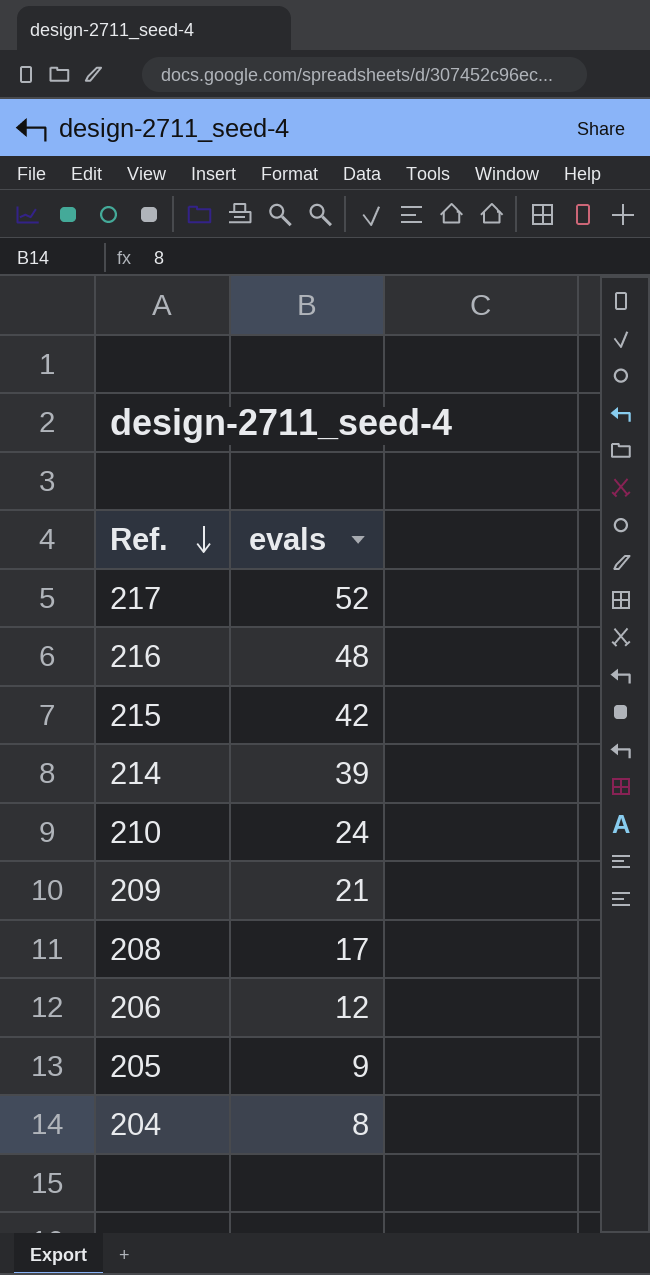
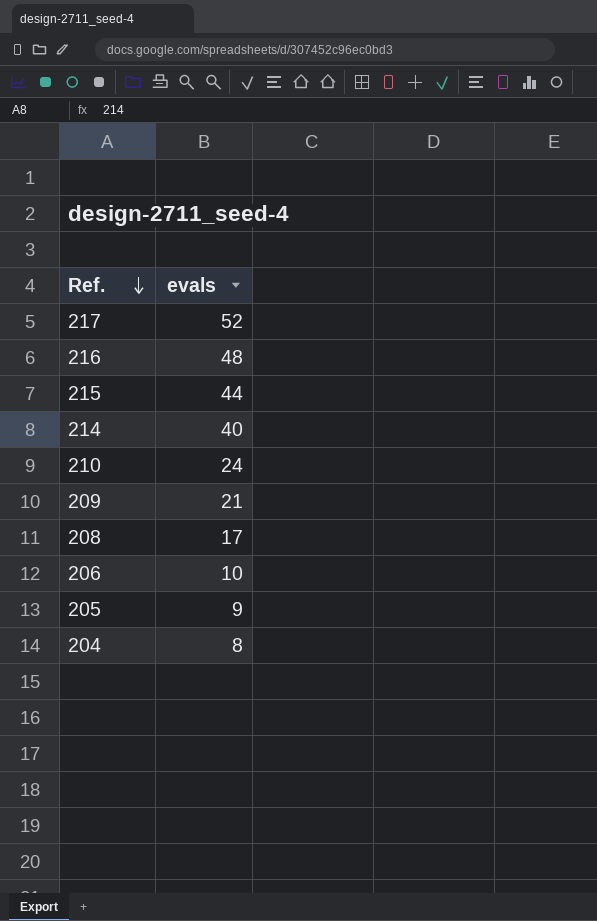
215 | evals: 42 -> 44
214 | evals: 39 -> 40
206 | evals: 12 -> 10

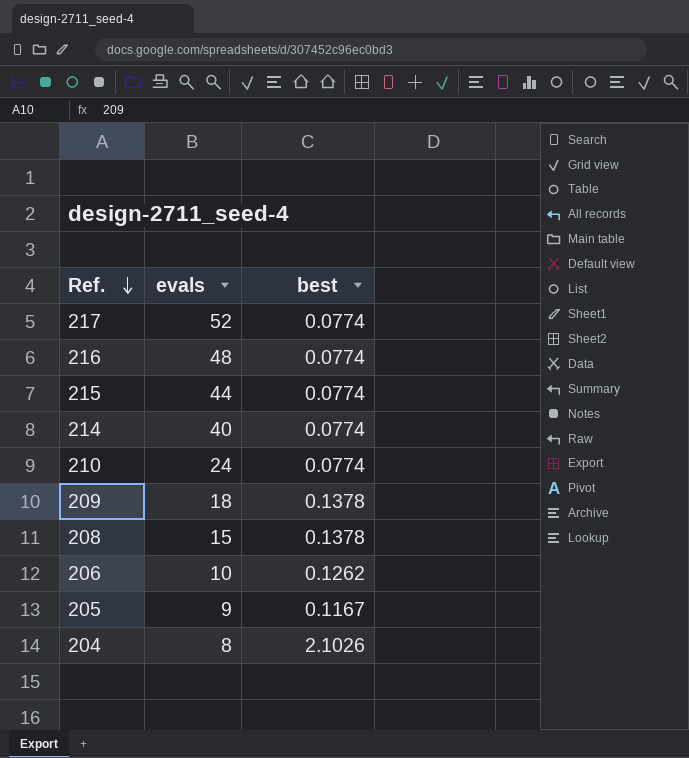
column best | position: none -> 3
209 | evals: 21 -> 18
208 | evals: 17 -> 15

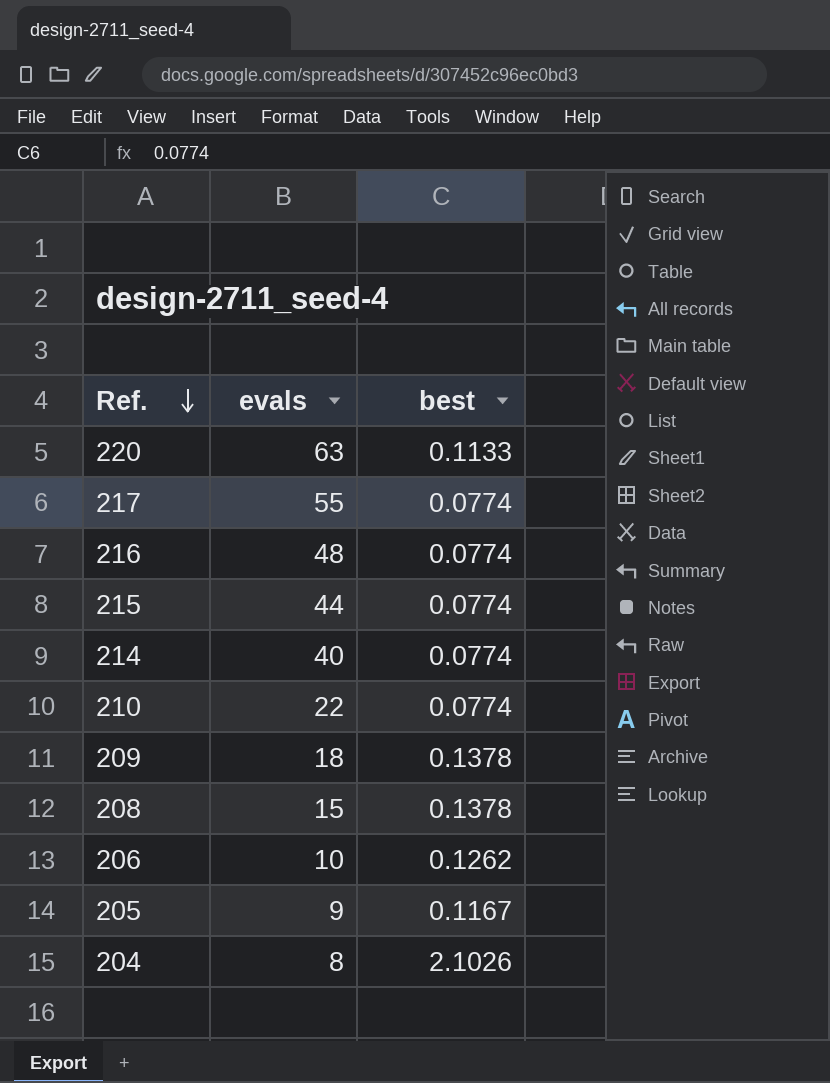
row 220: none -> 63 | 0.1133
217 | evals: 52 -> 55
210 | evals: 24 -> 22

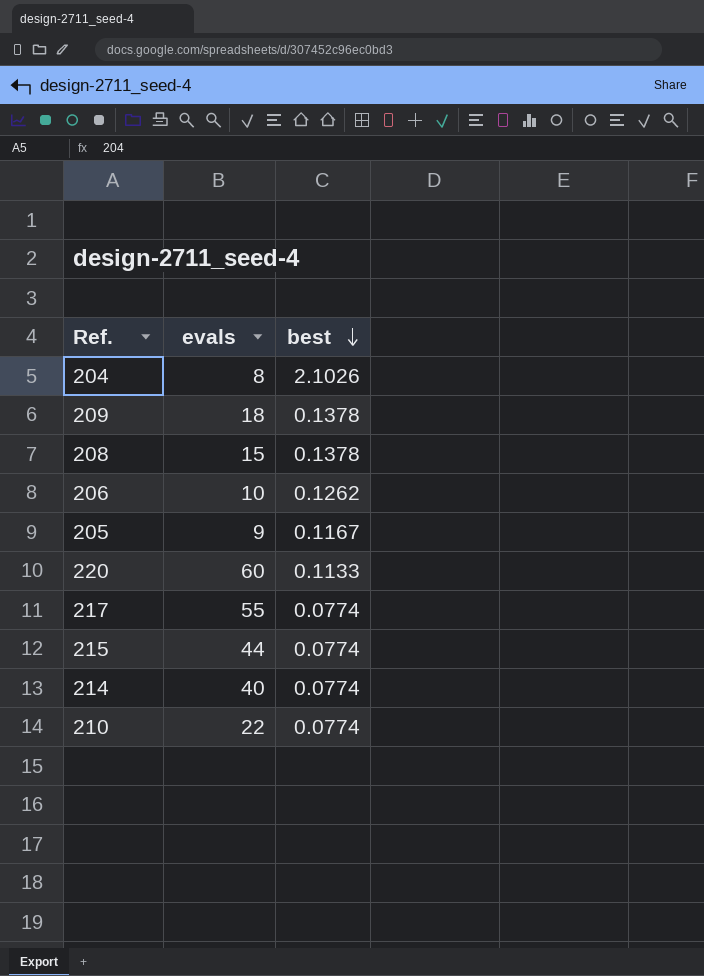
row order: Ref. descending -> best descending
row 216: 48 | 0.0774 -> none
220 | evals: 63 -> 60

